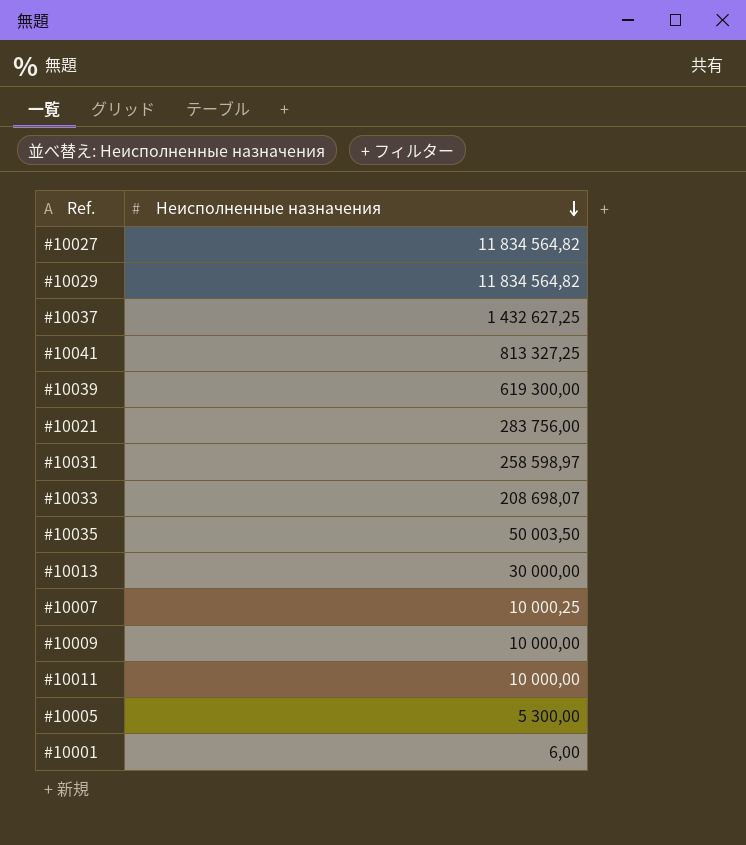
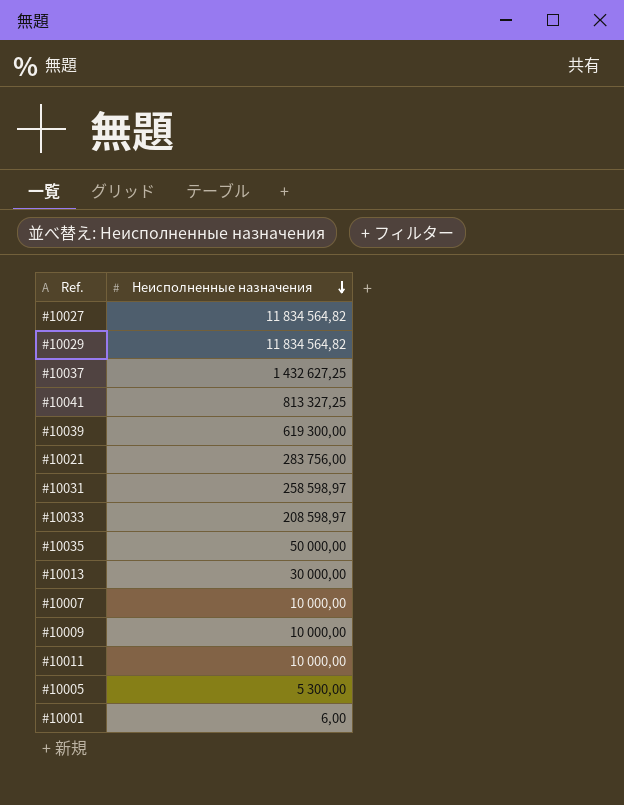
#10033 | Неисполненные назначения: 208 698,07 -> 208 598,97
#10035 | Неисполненные назначения: 50 003,50 -> 50 000,00
#10007 | Неисполненные назначения: 10 000,25 -> 10 000,00

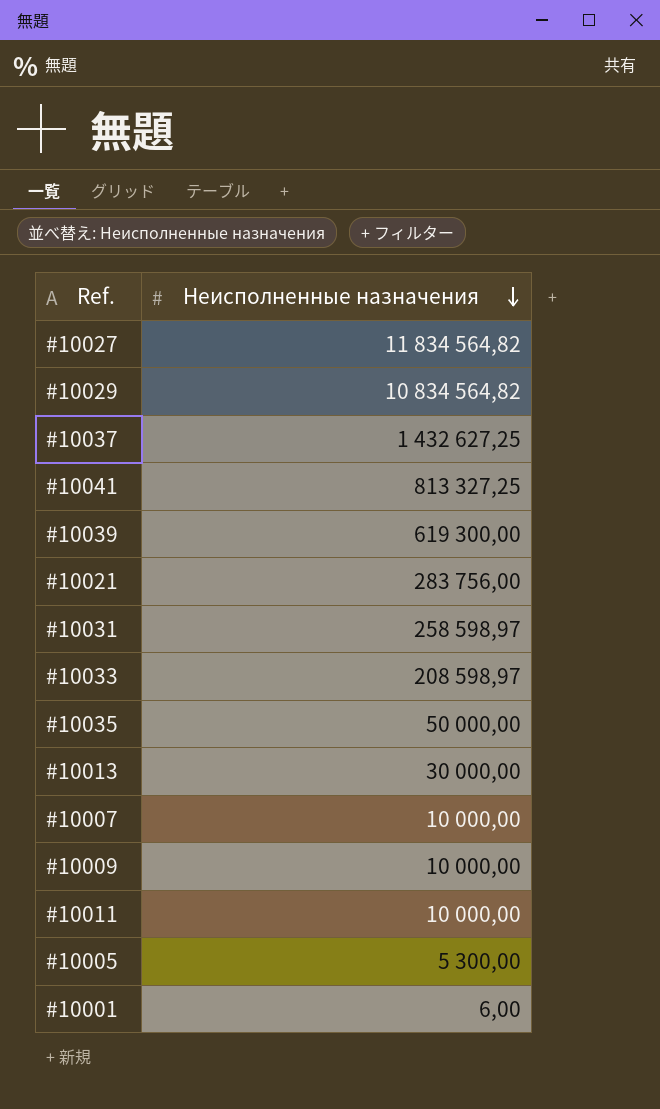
#10029 | Неисполненные назначения: 11 834 564,82 -> 10 834 564,82

